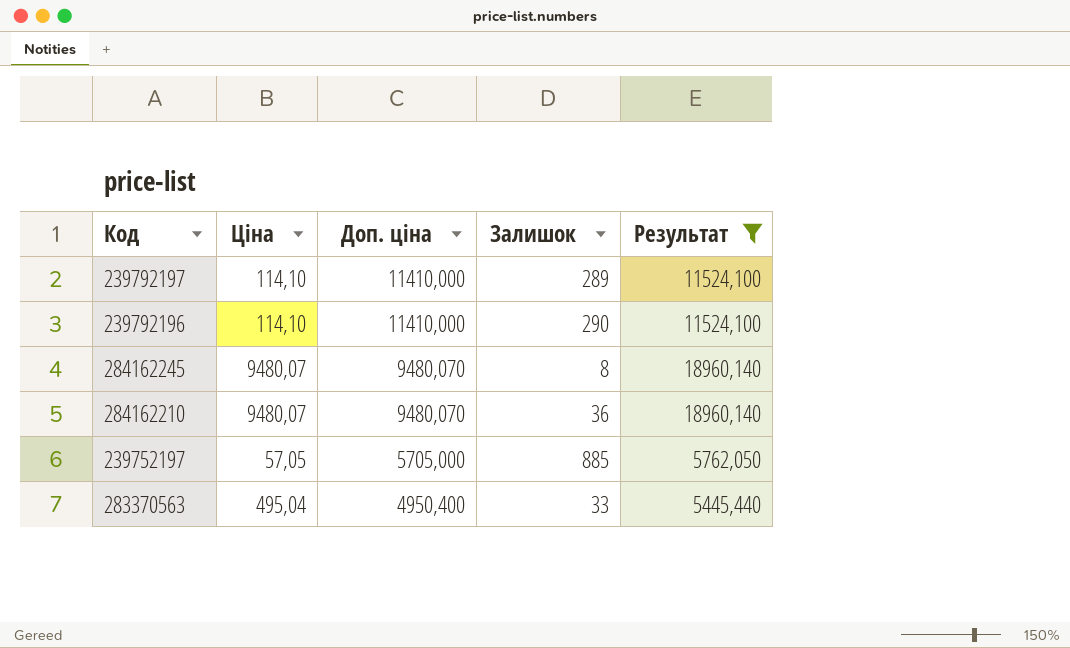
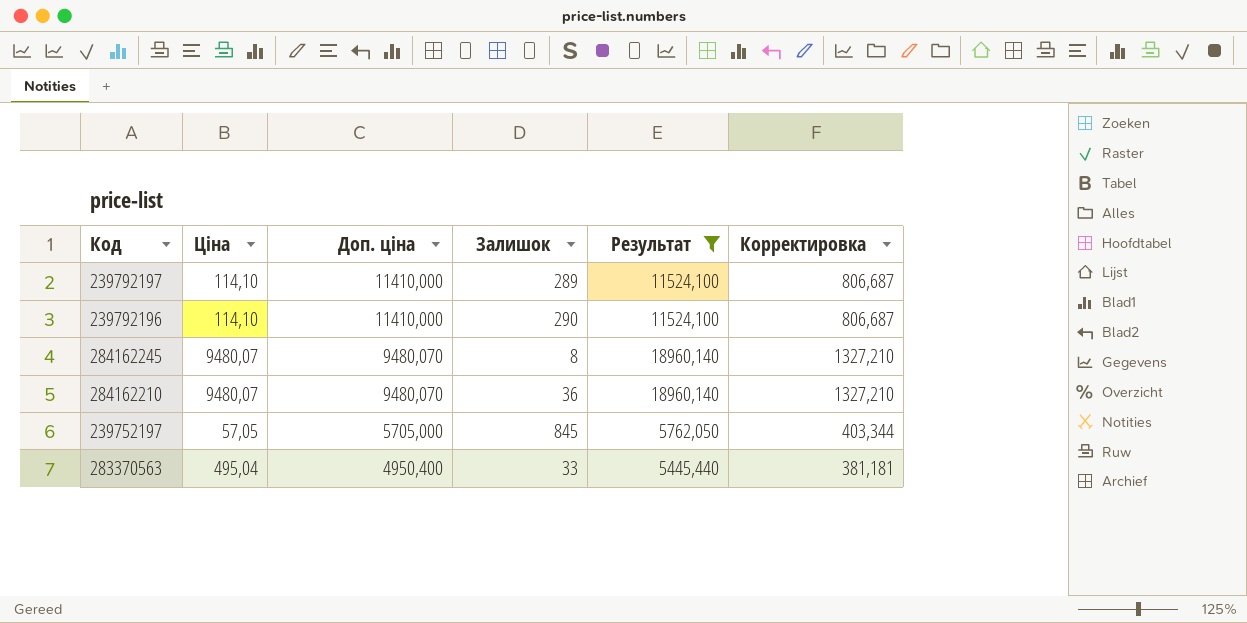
column Корректировка | formula: none -> [Результат] * 0,07
239752197 | Залишок: 885 -> 845

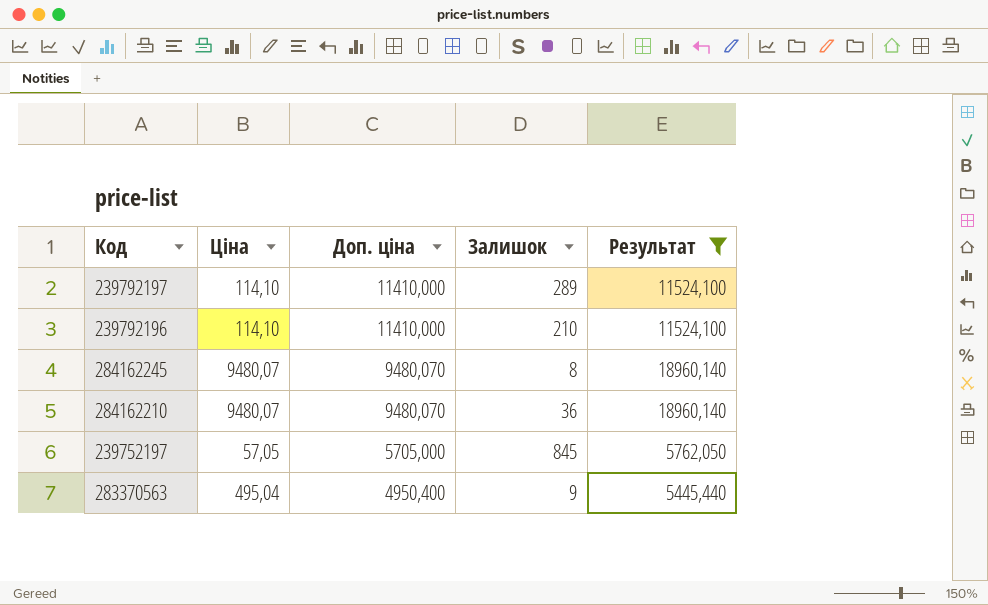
column Корректировка | formula: [Результат] * 0,07 -> none
239792196 | Залишок: 290 -> 210
283370563 | Залишок: 33 -> 9

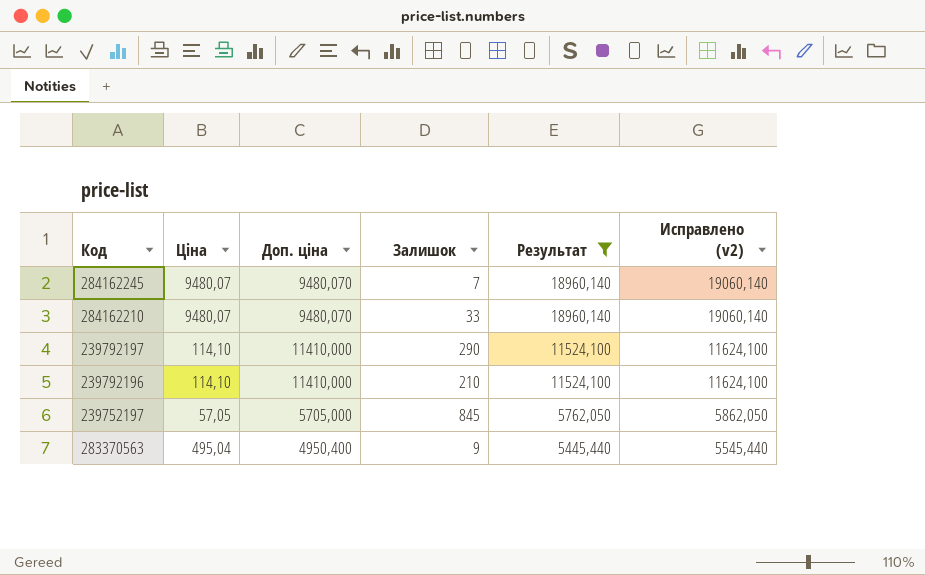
row order: Доп. ціна descending -> Результат descending
column Исправлено (v2) | formula: none -> [Результат] + 100
284162245 | Залишок: 8 -> 7
284162210 | Залишок: 36 -> 33
239792197 | Залишок: 289 -> 290

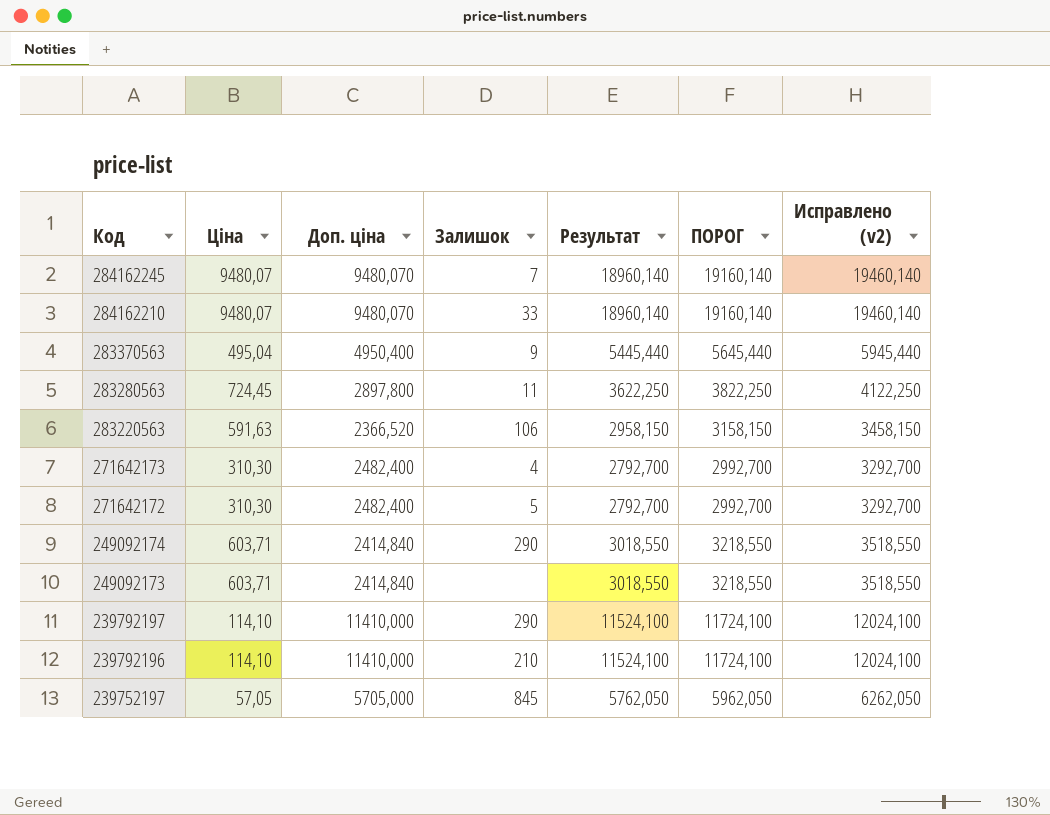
filter: Результат >= 5445,440 -> none
row order: Результат descending -> Код descending
column ПОРОГ | formula: none -> [Результат] + 200
column Исправлено (v2) | formula: [Результат] + 100 -> [Результат] + 500

